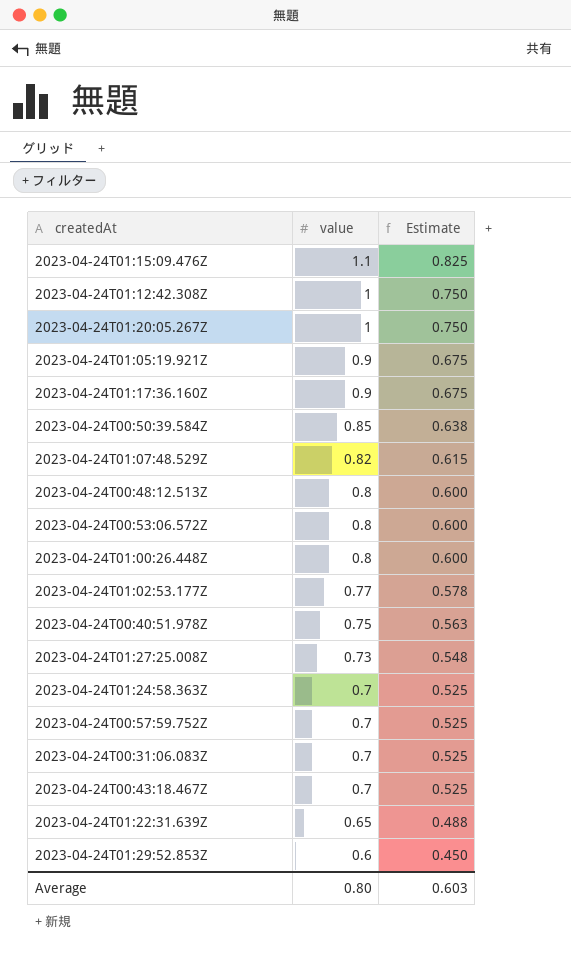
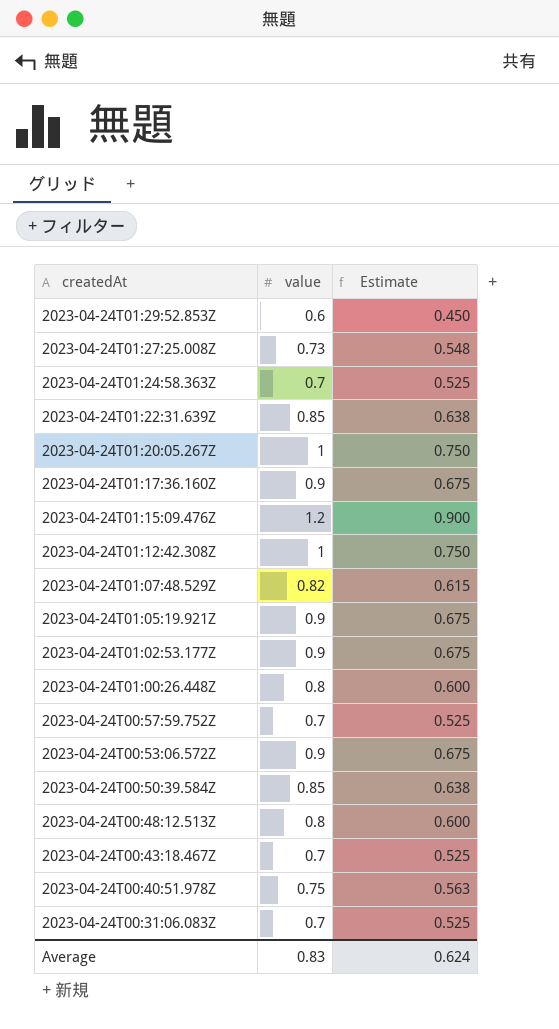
row order: value descending -> createdAt descending
2023-04-24T01:22:31.639Z | value: 0.65 -> 0.85
2023-04-24T01:22:31.639Z | Estimate: 0.488 -> 0.638
2023-04-24T01:15:09.476Z | value: 1.1 -> 1.2
2023-04-24T01:15:09.476Z | Estimate: 0.825 -> 0.900
2023-04-24T01:02:53.177Z | value: 0.77 -> 0.9
2023-04-24T01:02:53.177Z | Estimate: 0.578 -> 0.675
2023-04-24T00:53:06.572Z | value: 0.8 -> 0.9
2023-04-24T00:53:06.572Z | Estimate: 0.600 -> 0.675
Average | value: 0.80 -> 0.83
Average | Estimate: 0.603 -> 0.624

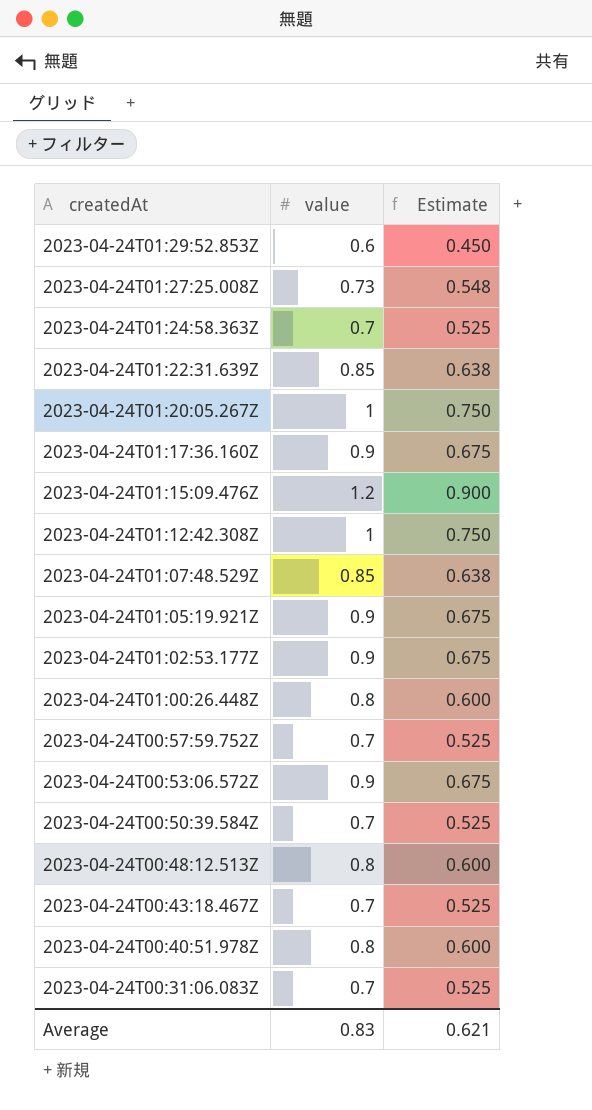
2023-04-24T01:07:48.529Z | value: 0.82 -> 0.85
2023-04-24T01:07:48.529Z | Estimate: 0.615 -> 0.638
2023-04-24T00:50:39.584Z | value: 0.85 -> 0.7
2023-04-24T00:50:39.584Z | Estimate: 0.638 -> 0.525
2023-04-24T00:40:51.978Z | value: 0.75 -> 0.8
2023-04-24T00:40:51.978Z | Estimate: 0.563 -> 0.600
Average | Estimate: 0.624 -> 0.621

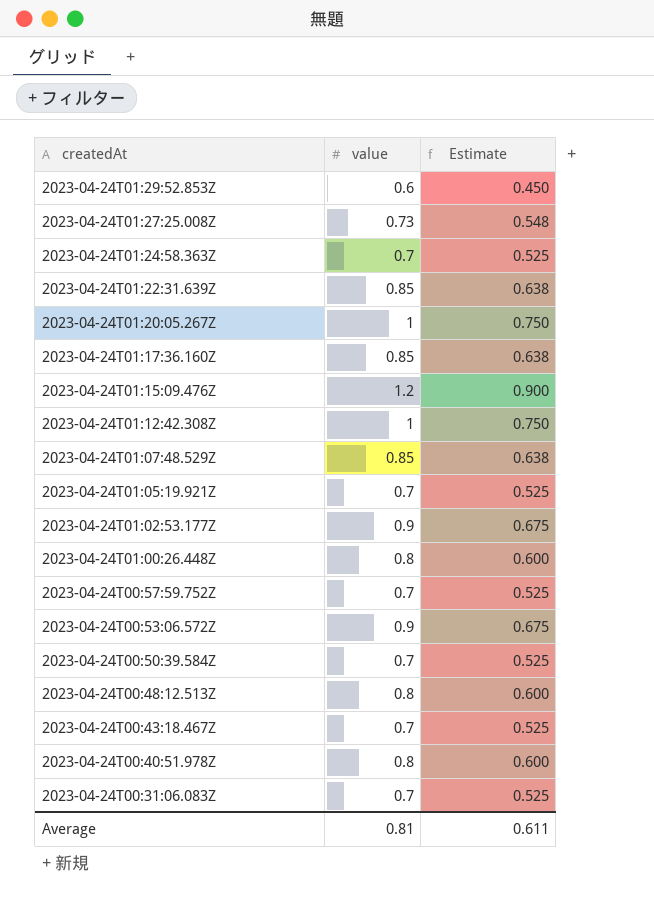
2023-04-24T01:17:36.160Z | value: 0.9 -> 0.85
2023-04-24T01:17:36.160Z | Estimate: 0.675 -> 0.638
2023-04-24T01:05:19.921Z | value: 0.9 -> 0.7
2023-04-24T01:05:19.921Z | Estimate: 0.675 -> 0.525
Average | value: 0.83 -> 0.81
Average | Estimate: 0.621 -> 0.611

